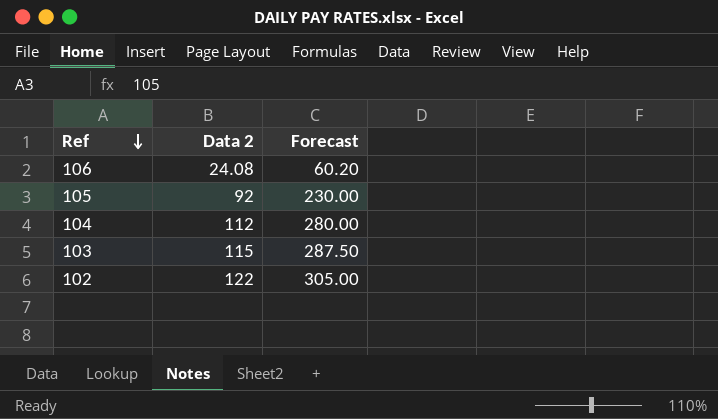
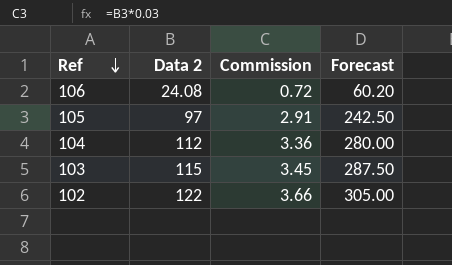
column Commission | formula: none -> [Data 2] * 0.03
105 | Data 2: 92 -> 97
105 | Forecast: 230.00 -> 242.50

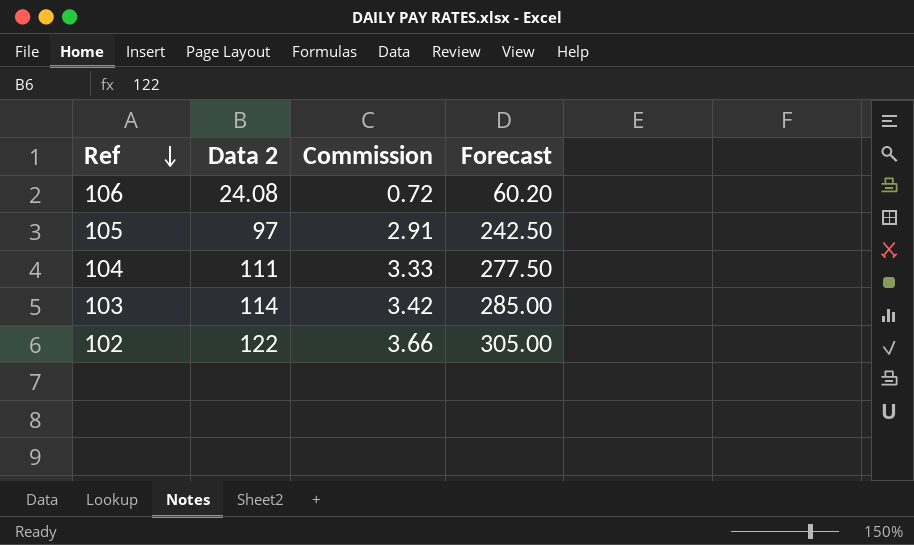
104 | Data 2: 112 -> 111
104 | Commission: 3.36 -> 3.33
104 | Forecast: 280.00 -> 277.50
103 | Data 2: 115 -> 114
103 | Commission: 3.45 -> 3.42
103 | Forecast: 287.50 -> 285.00

